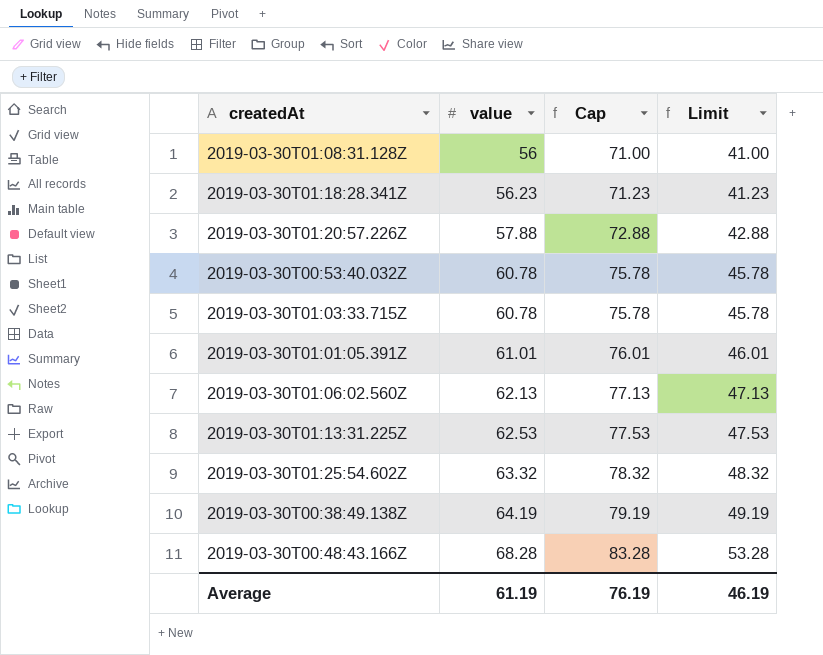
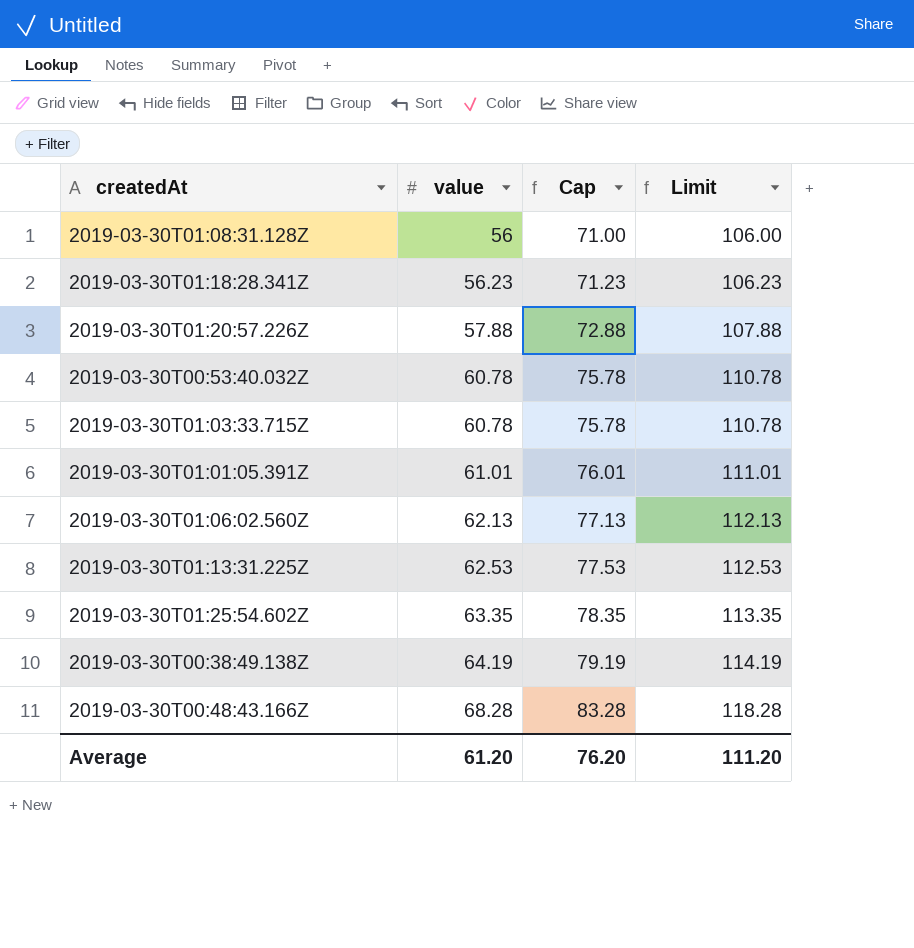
column Limit | formula: [value] - 15 -> [value] + 50
2019-03-30T01:25:54.602Z | value: 63.32 -> 63.35
2019-03-30T01:25:54.602Z | Cap: 78.32 -> 78.35
Average | value: 61.19 -> 61.20
Average | Cap: 76.19 -> 76.20
Average | Limit: 46.19 -> 111.20

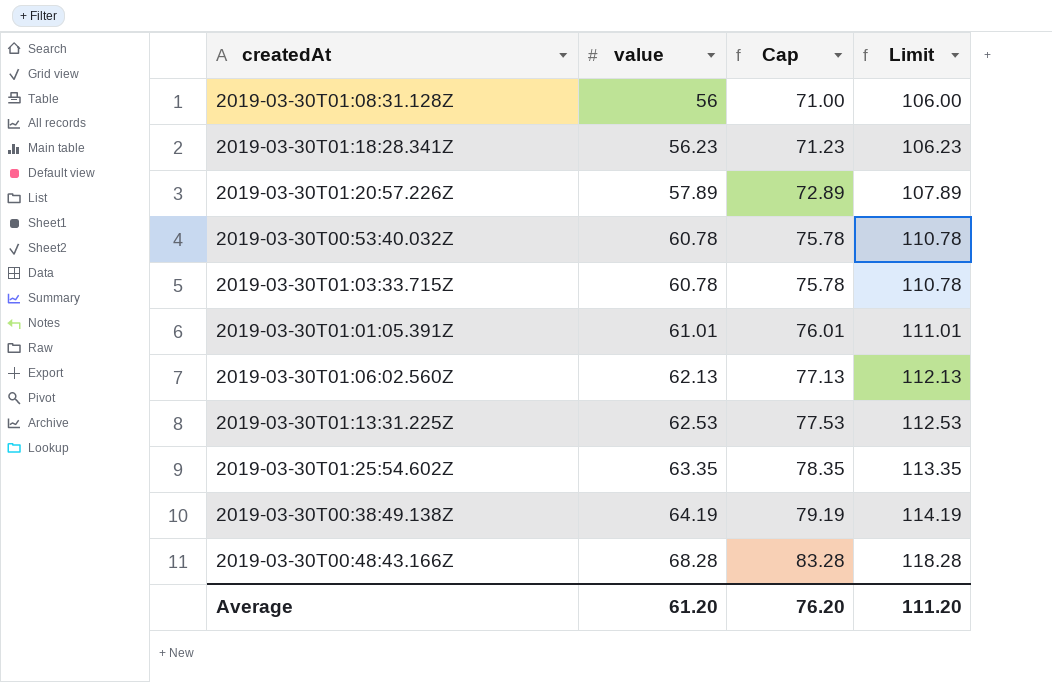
2019-03-30T01:20:57.226Z | value: 57.88 -> 57.89
2019-03-30T01:20:57.226Z | Cap: 72.88 -> 72.89
2019-03-30T01:20:57.226Z | Limit: 107.88 -> 107.89

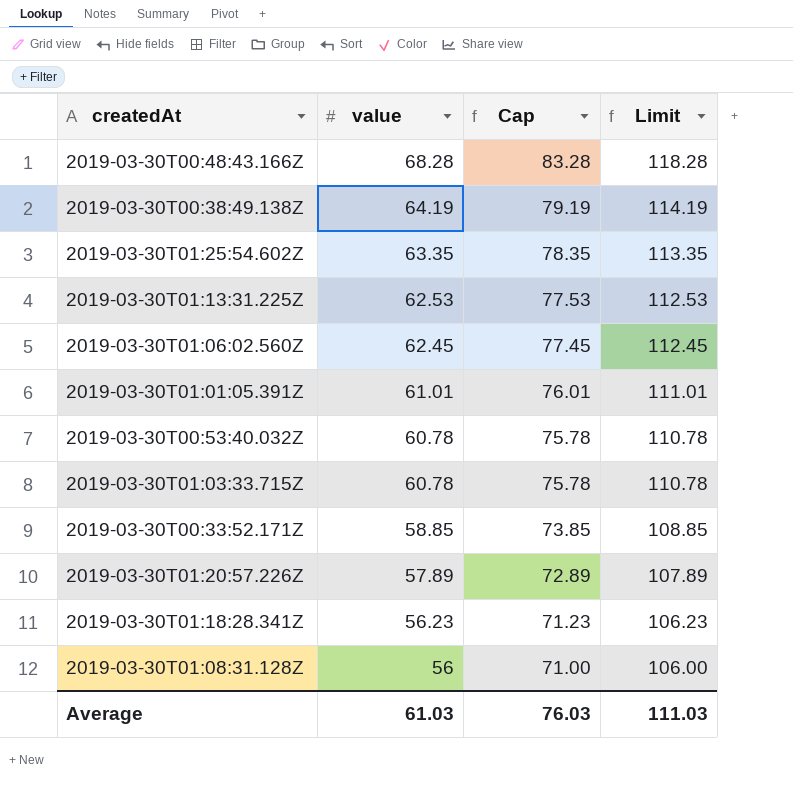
row order: value ascending -> value descending
2019-03-30T01:06:02.560Z | value: 62.13 -> 62.45
2019-03-30T01:06:02.560Z | Cap: 77.13 -> 77.45
2019-03-30T01:06:02.560Z | Limit: 112.13 -> 112.45
row 2019-03-30T00:33:52.171Z: none -> 58.85 | 73.85 | 108.85
Average | value: 61.20 -> 61.03
Average | Cap: 76.20 -> 76.03
Average | Limit: 111.20 -> 111.03

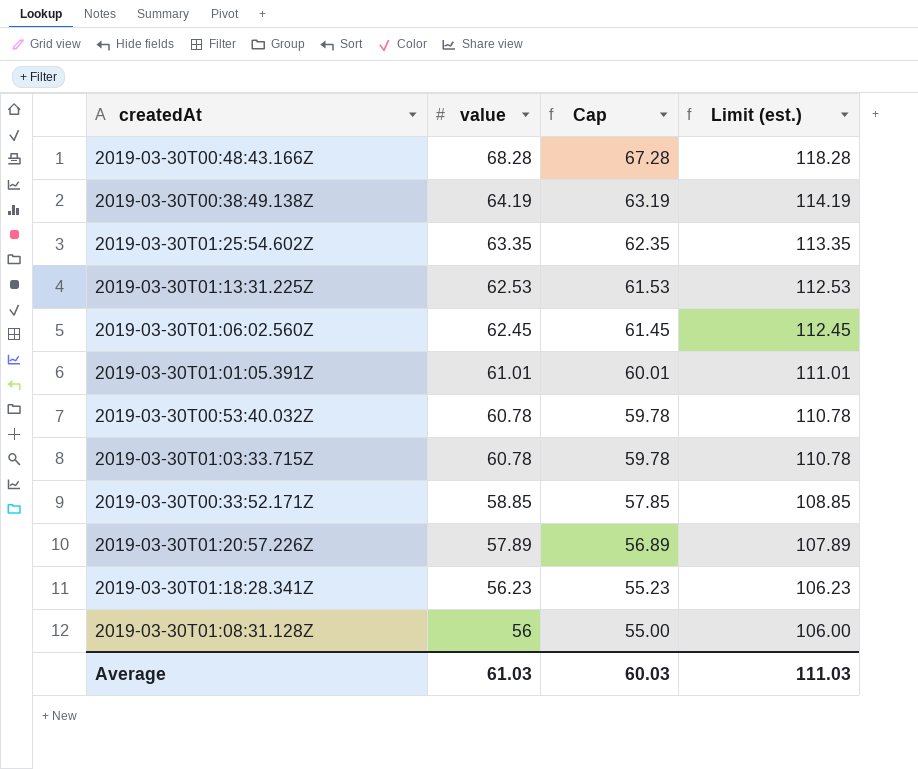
column Cap | formula: [value] + 15 -> [value] - 1
column name: Limit -> Limit (est.)
Average | Cap: 76.03 -> 60.03

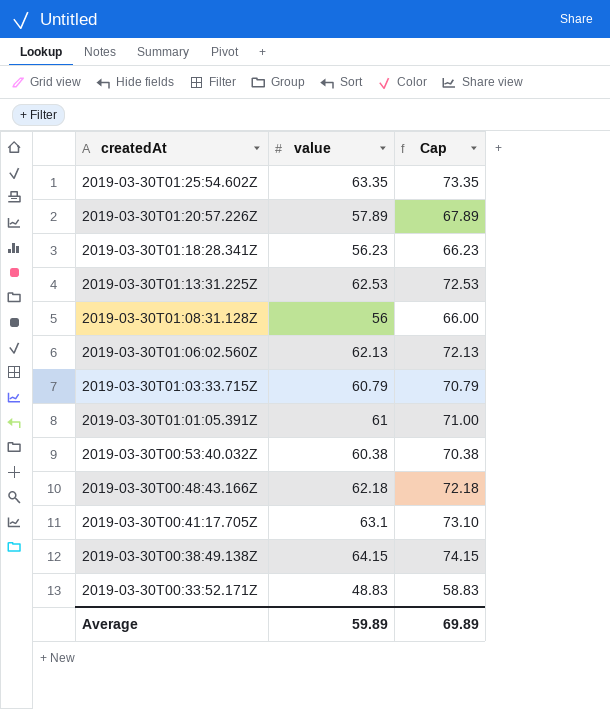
row order: value descending -> createdAt descending
column Limit (est.) | formula: [value] + 50 -> none
column Cap | formula: [value] - 1 -> [value] + 10
2019-03-30T01:06:02.560Z | value: 62.45 -> 62.13
2019-03-30T01:03:33.715Z | value: 60.78 -> 60.79
2019-03-30T01:01:05.391Z | value: 61.01 -> 61
2019-03-30T00:53:40.032Z | value: 60.78 -> 60.38
2019-03-30T00:48:43.166Z | value: 68.28 -> 62.18
row 2019-03-30T00:41:17.705Z: none -> 63.1 | 73.10
2019-03-30T00:38:49.138Z | value: 64.19 -> 64.15
2019-03-30T00:33:52.171Z | value: 58.85 -> 48.83
Average | value: 61.03 -> 59.89
Average | Cap: 60.03 -> 69.89

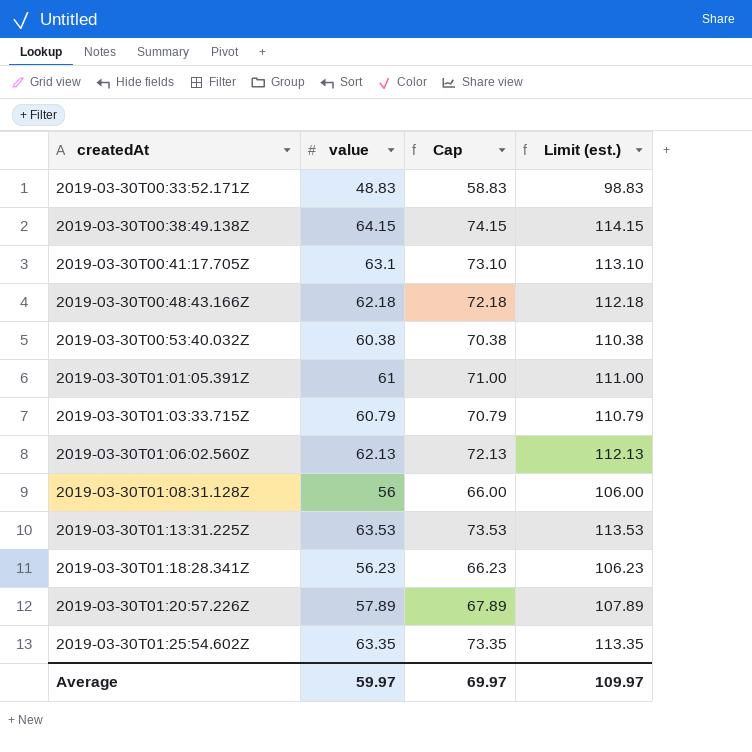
row order: createdAt descending -> createdAt ascending
column Limit (est.) | formula: none -> [value] + 50
2019-03-30T01:13:31.225Z | value: 62.53 -> 63.53
2019-03-30T01:13:31.225Z | Cap: 72.53 -> 73.53
Average | value: 59.89 -> 59.97
Average | Cap: 69.89 -> 69.97

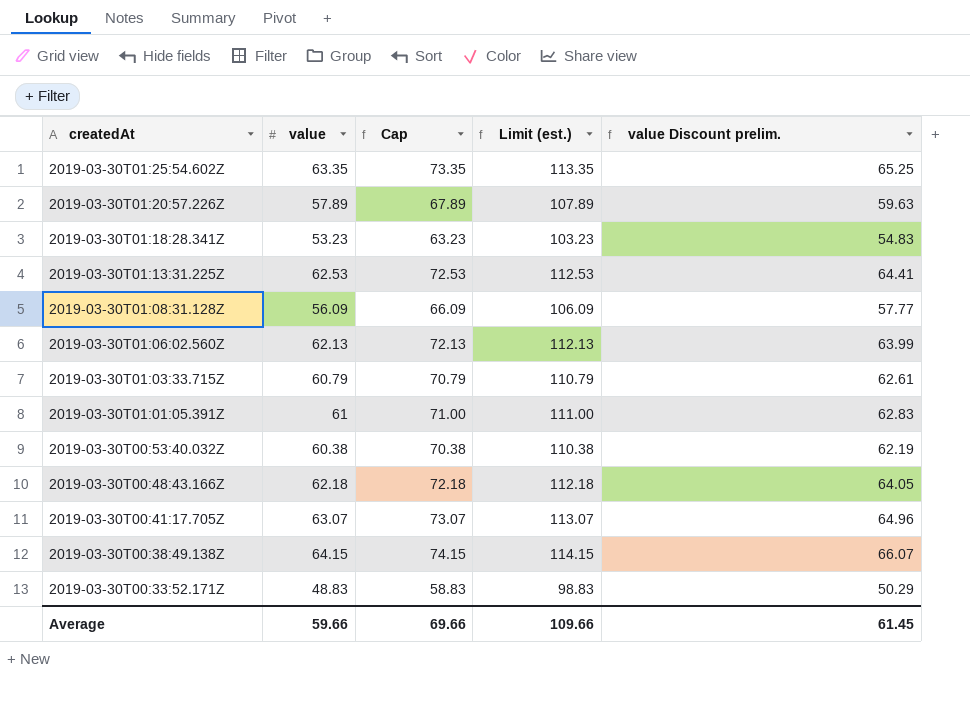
row order: createdAt ascending -> createdAt descending
column value Discount prelim. | formula: none -> [value] * 1.03
2019-03-30T01:18:28.341Z | value: 56.23 -> 53.23
2019-03-30T01:18:28.341Z | Cap: 66.23 -> 63.23
2019-03-30T01:18:28.341Z | Limit (est.): 106.23 -> 103.23
2019-03-30T01:13:31.225Z | value: 63.53 -> 62.53
2019-03-30T01:13:31.225Z | Cap: 73.53 -> 72.53
2019-03-30T01:13:31.225Z | Limit (est.): 113.53 -> 112.53
2019-03-30T01:08:31.128Z | value: 56 -> 56.09
2019-03-30T01:08:31.128Z | Cap: 66.00 -> 66.09
2019-03-30T01:08:31.128Z | Limit (est.): 106.00 -> 106.09
2019-03-30T00:41:17.705Z | value: 63.1 -> 63.07
2019-03-30T00:41:17.705Z | Cap: 73.10 -> 73.07
2019-03-30T00:41:17.705Z | Limit (est.): 113.10 -> 113.07
Average | value: 59.97 -> 59.66
Average | Cap: 69.97 -> 69.66
Average | Limit (est.): 109.97 -> 109.66

